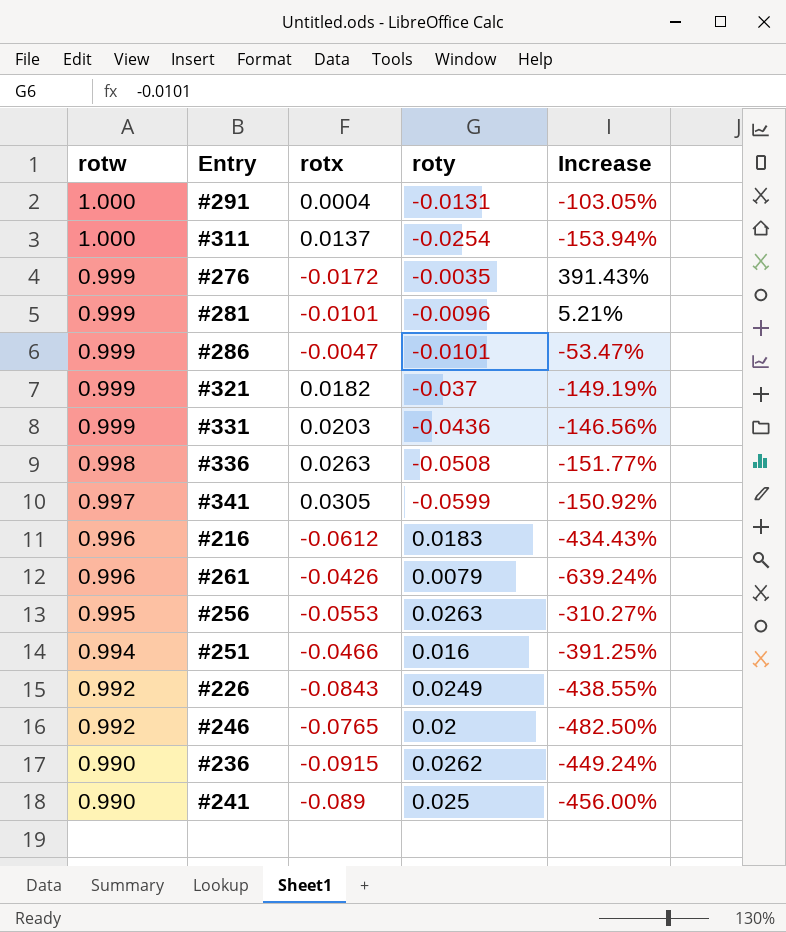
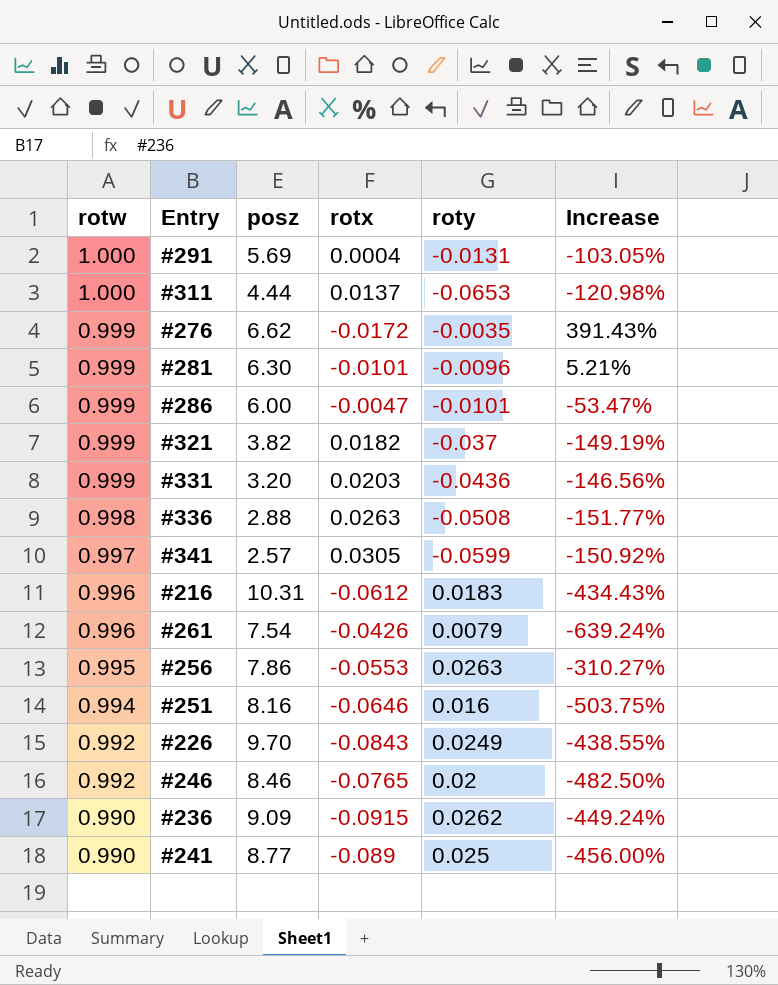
column posz | position: none -> 3
#311 | roty: -0.0254 -> -0.0653
#311 | Increase: -153.94% -> -120.98%
#251 | rotx: -0.0466 -> -0.0646
#251 | Increase: -391.25% -> -503.75%

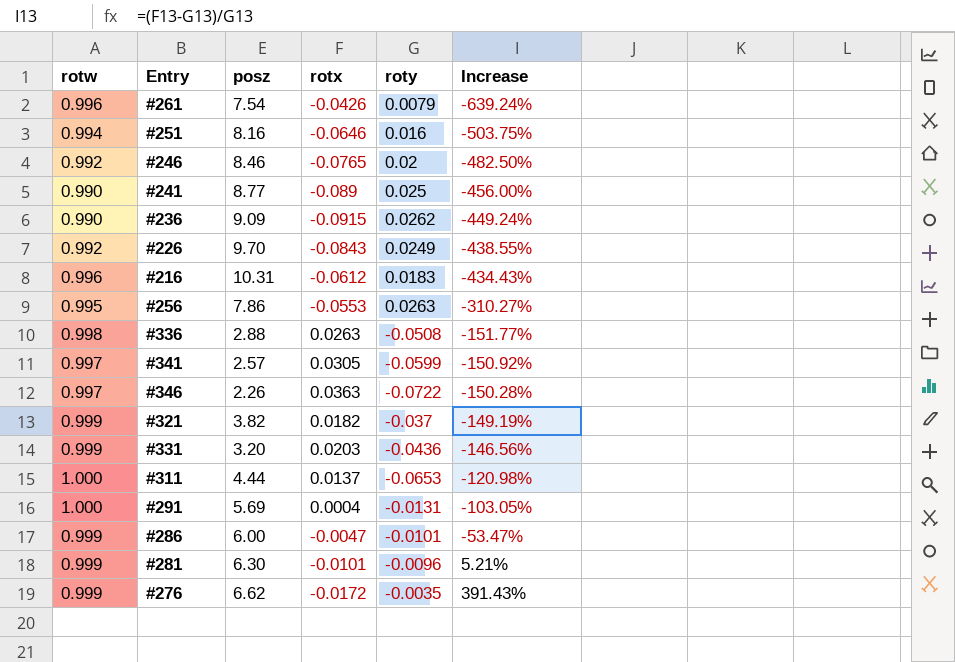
row order: rotw descending -> Increase ascending
row #346: none -> 0.997 | 2.26 | 0.0363 | -0.0722 | -150.28%

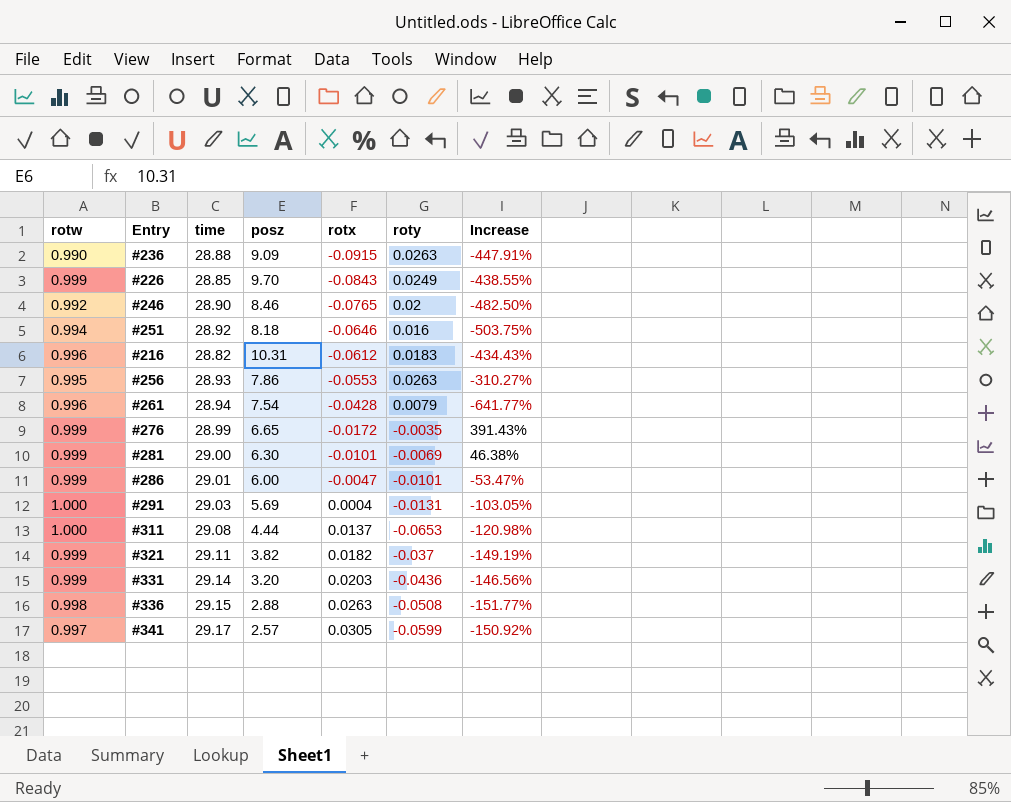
row order: Increase ascending -> rotx ascending
column time | position: none -> 3
row #241: 0.990 | 8.77 | -0.089 | 0.025 | -456.00% -> none
row #346: 0.997 | 2.26 | 0.0363 | -0.0722 | -150.28% -> none
#236 | roty: 0.0262 -> 0.0263
#236 | Increase: -449.24% -> -447.91%
#226 | rotw: 0.992 -> 0.999
#251 | posz: 8.16 -> 8.18
#261 | rotx: -0.0426 -> -0.0428
#261 | Increase: -639.24% -> -641.77%
#276 | posz: 6.62 -> 6.65
#281 | roty: -0.0096 -> -0.0069
#281 | Increase: 5.21% -> 46.38%

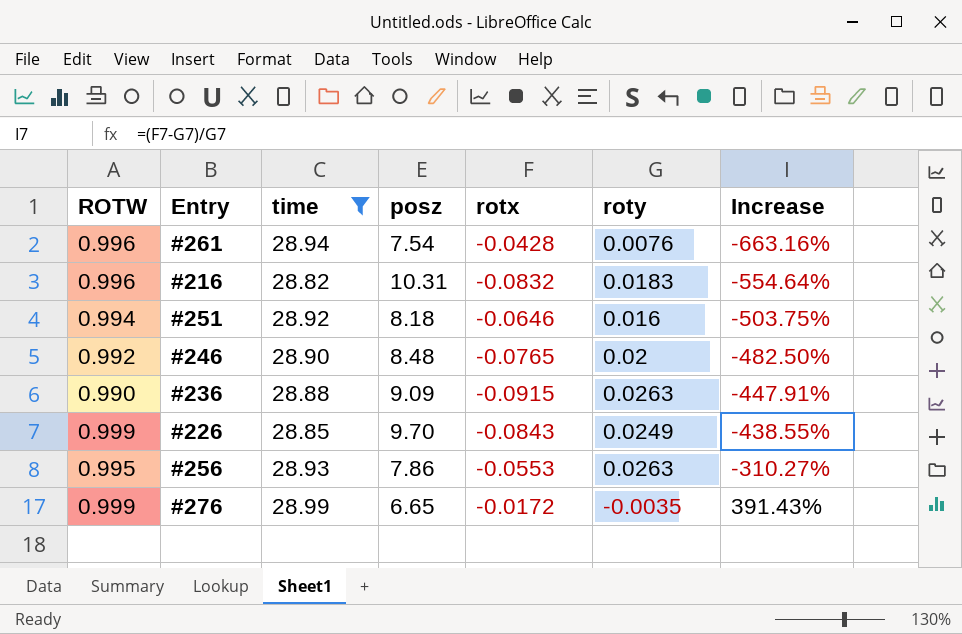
filter: none -> time <= 28.99
row order: rotx ascending -> Increase ascending
column name: rotw -> ROTW
#261 | roty: 0.0079 -> 0.0076
#261 | Increase: -641.77% -> -663.16%
#216 | rotx: -0.0612 -> -0.0832
#216 | Increase: -434.43% -> -554.64%
#246 | posz: 8.46 -> 8.48

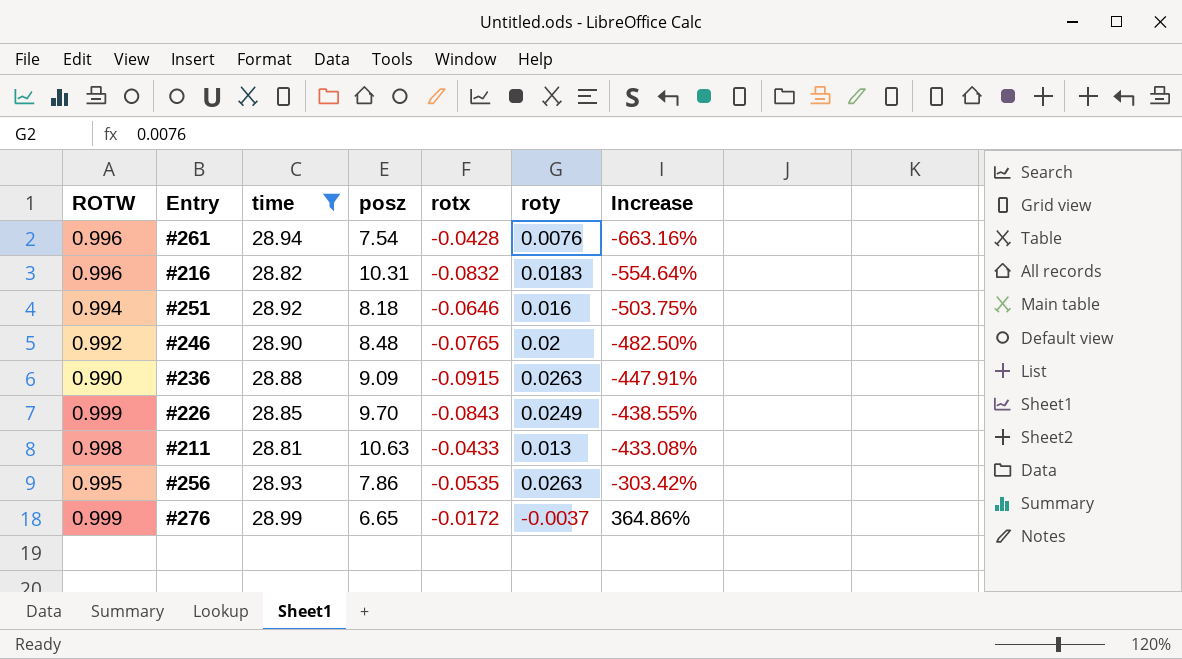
row #211: none -> 0.998 | 28.81 | 10.63 | -0.0433 | 0.013 | -433.08%
#256 | rotx: -0.0553 -> -0.0535
#256 | Increase: -310.27% -> -303.42%
#276 | roty: -0.0035 -> -0.0037
#276 | Increase: 391.43% -> 364.86%

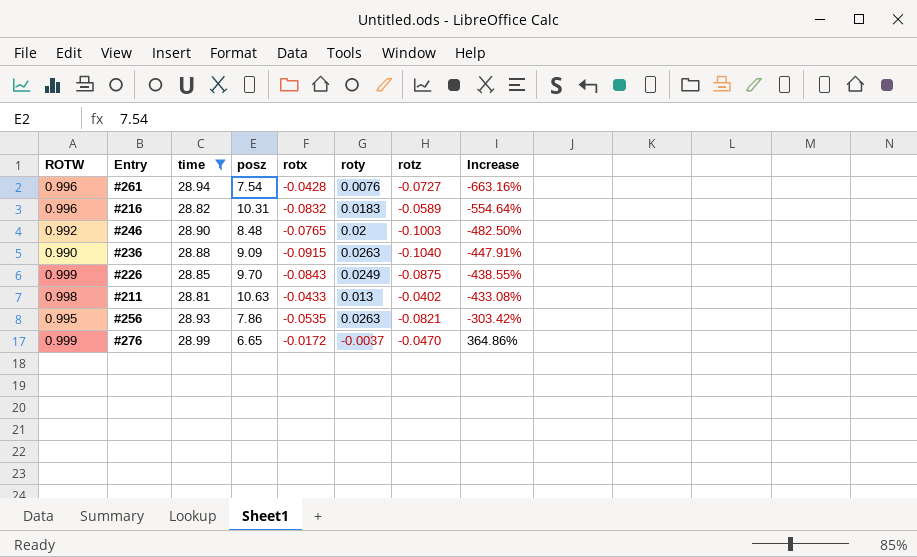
column rotz | position: none -> 7
row #251: 0.994 | 28.92 | 8.18 | -0.0646 | 0.016 | -503.75% -> none

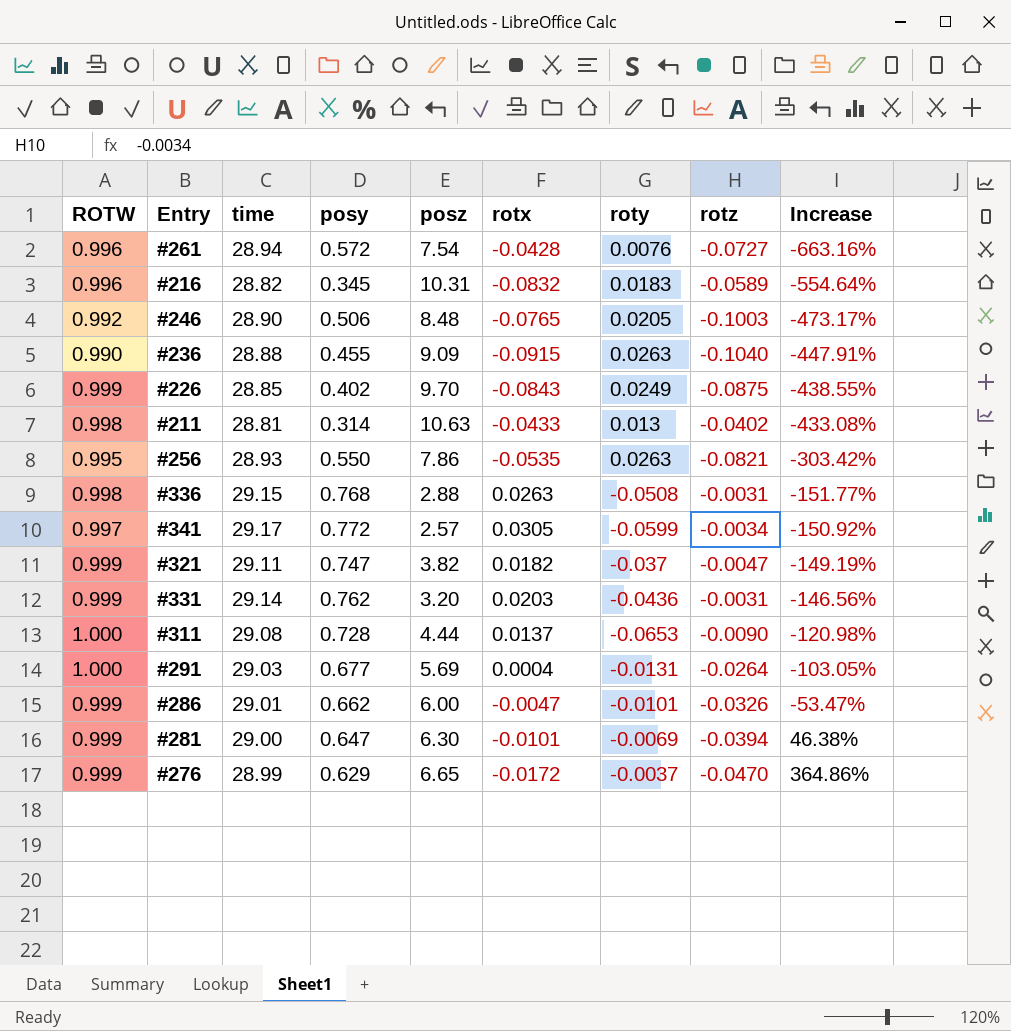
filter: time <= 28.99 -> none
column posy | position: none -> 4
#246 | roty: 0.02 -> 0.0205
#246 | Increase: -482.50% -> -473.17%

